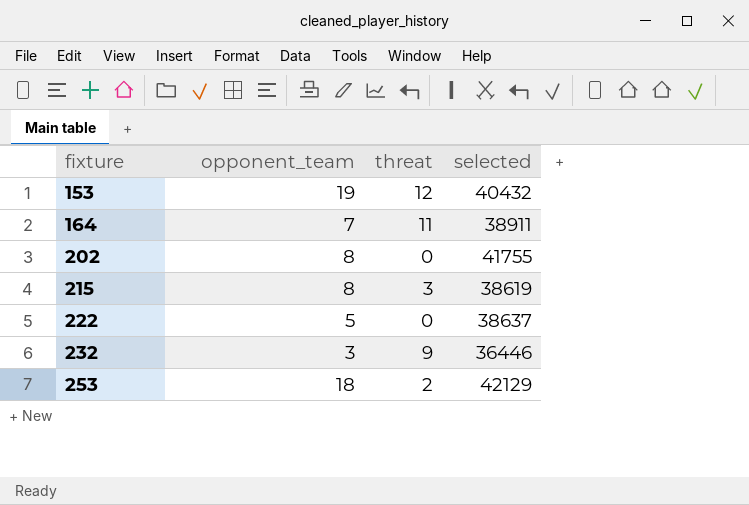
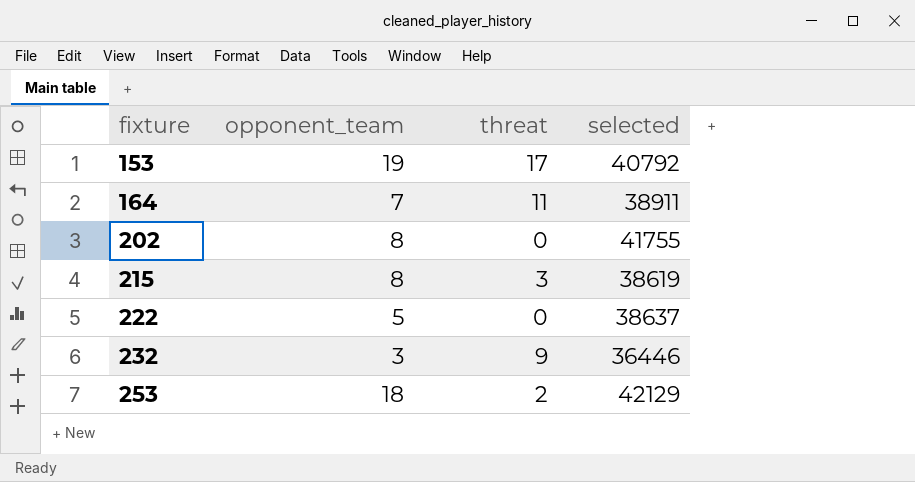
153 | threat: 12 -> 17
153 | selected: 40432 -> 40792

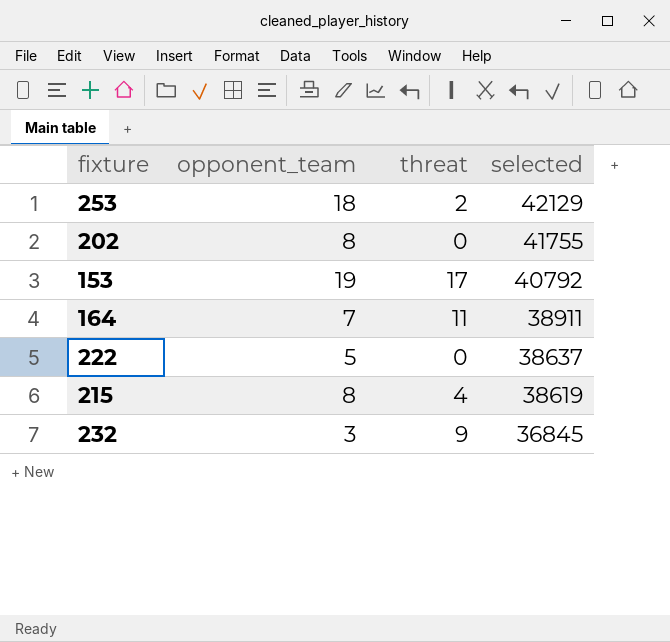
row order: fixture ascending -> selected descending
215 | threat: 3 -> 4
232 | selected: 36446 -> 36845

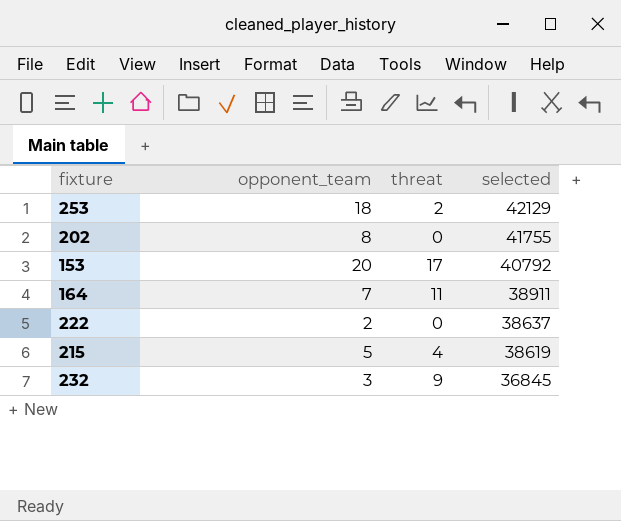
153 | opponent_team: 19 -> 20
222 | opponent_team: 5 -> 2
215 | opponent_team: 8 -> 5

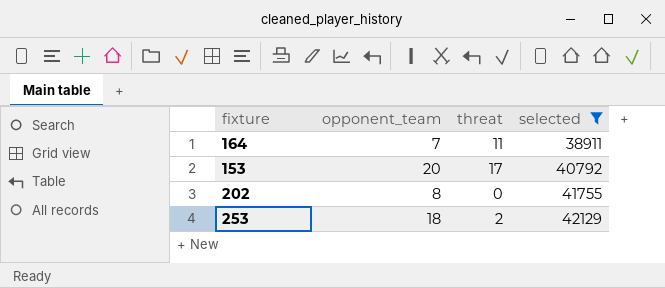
filter: none -> selected >= 38911
row order: selected descending -> selected ascending

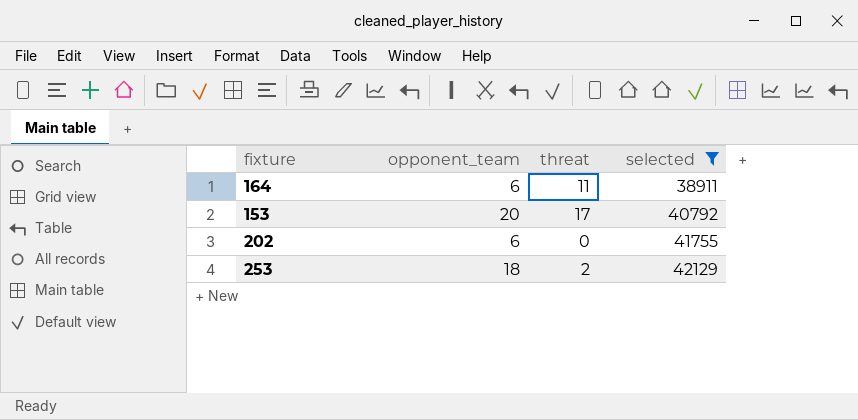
164 | opponent_team: 7 -> 6
202 | opponent_team: 8 -> 6

